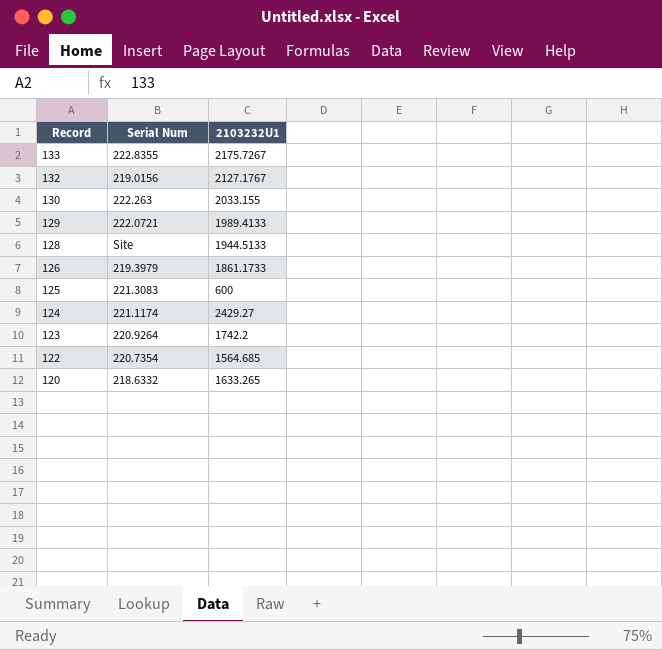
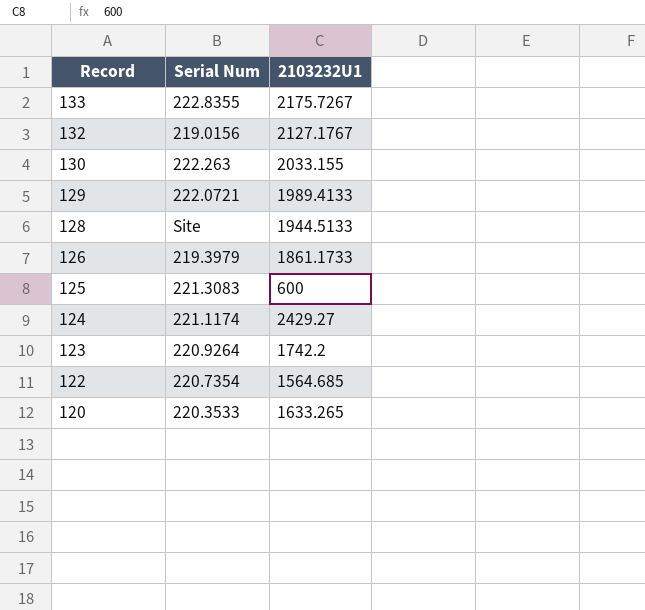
120 | Serial Num: 218.6332 -> 220.3533

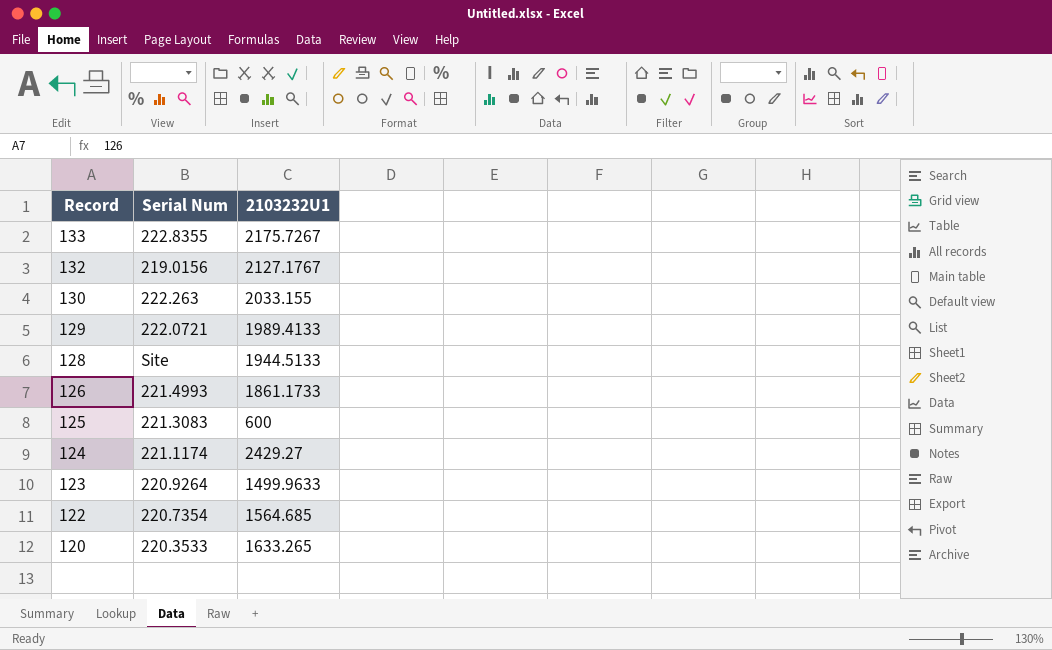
126 | Serial Num: 219.3979 -> 221.4993
123 | 2103232U1: 1742.2 -> 1499.9633

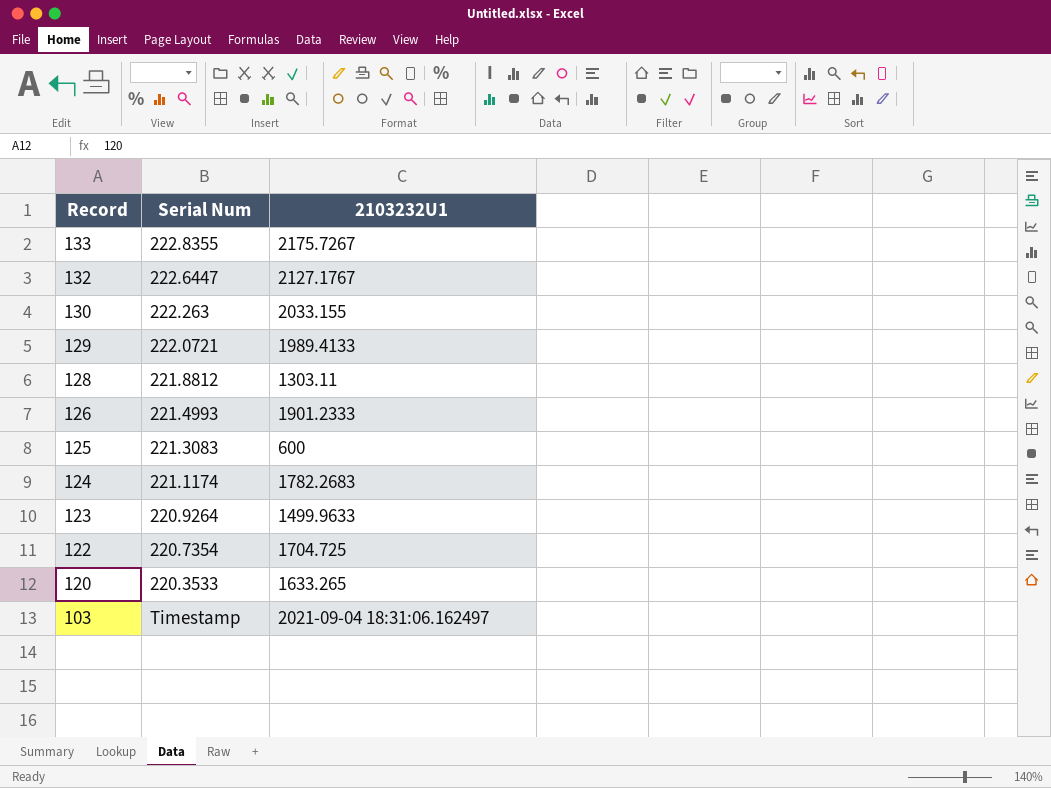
132 | Serial Num: 219.0156 -> 222.6447
128 | Serial Num: Site -> 221.8812
128 | 2103232U1: 1944.5133 -> 1303.11
126 | 2103232U1: 1861.1733 -> 1901.2333
124 | 2103232U1: 2429.27 -> 1782.2683
122 | 2103232U1: 1564.685 -> 1704.725
row 103: none -> Timestamp | 2021-09-04 18:31:06.162497

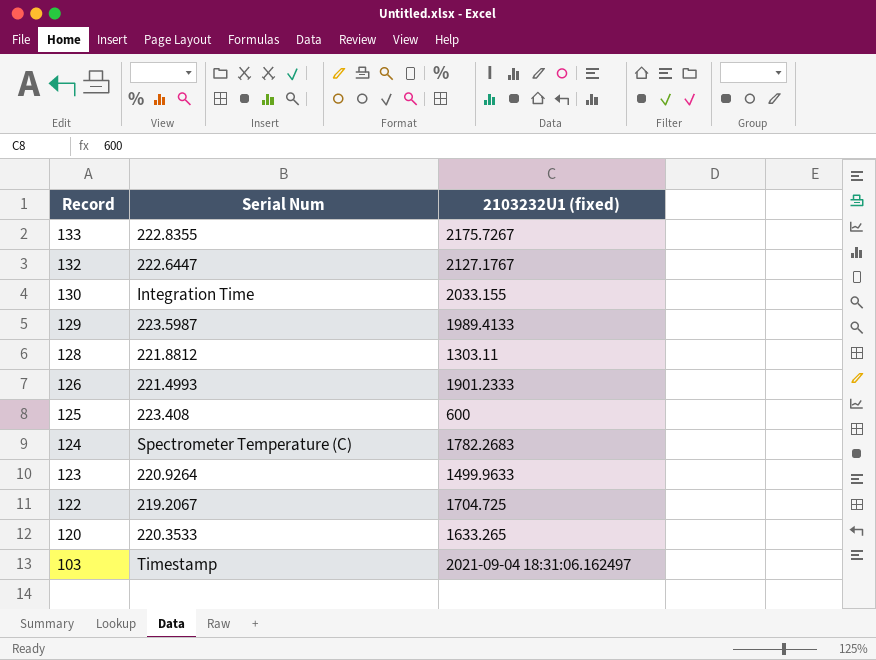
column name: 2103232U1 -> 2103232U1 (fixed)
130 | Serial Num: 222.263 -> Integration Time
129 | Serial Num: 222.0721 -> 223.5987
125 | Serial Num: 221.3083 -> 223.408
124 | Serial Num: 221.1174 -> Spectrometer Temperature (C)
122 | Serial Num: 220.7354 -> 219.2067

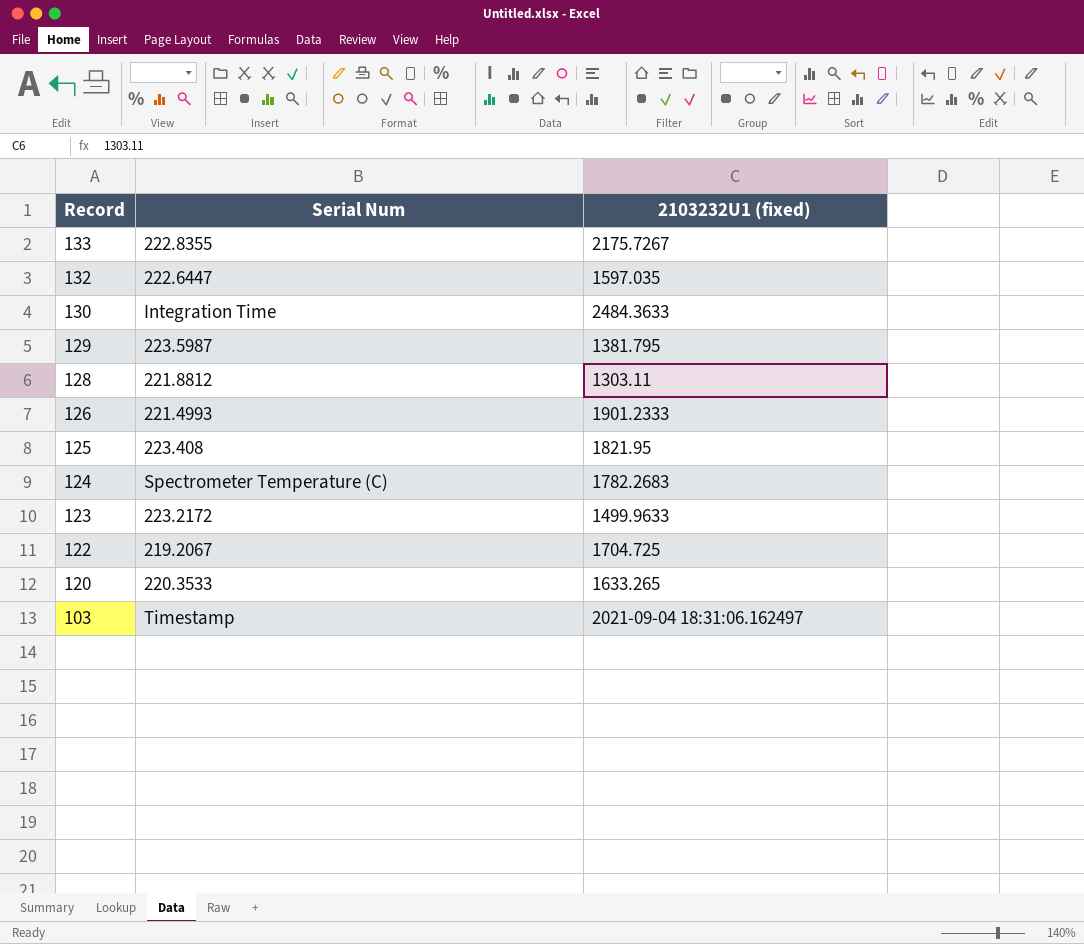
132 | 2103232U1 (fixed): 2127.1767 -> 1597.035
130 | 2103232U1 (fixed): 2033.155 -> 2484.3633
129 | 2103232U1 (fixed): 1989.4133 -> 1381.795
125 | 2103232U1 (fixed): 600 -> 1821.95
123 | Serial Num: 220.9264 -> 223.2172

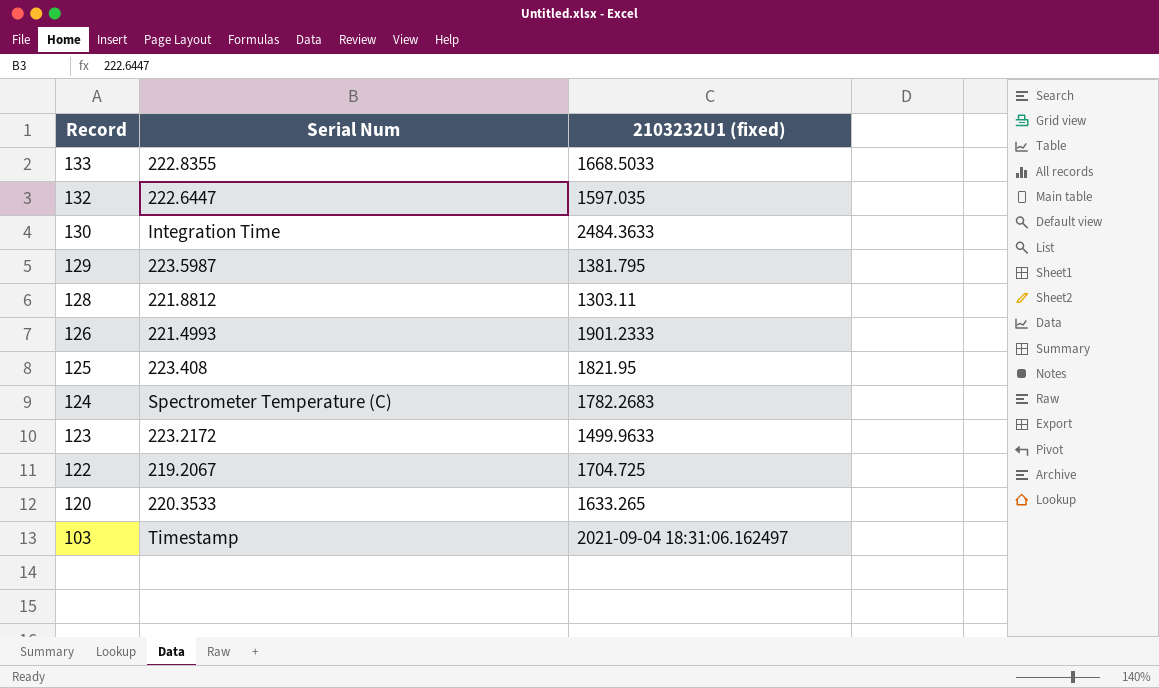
133 | 2103232U1 (fixed): 2175.7267 -> 1668.5033

